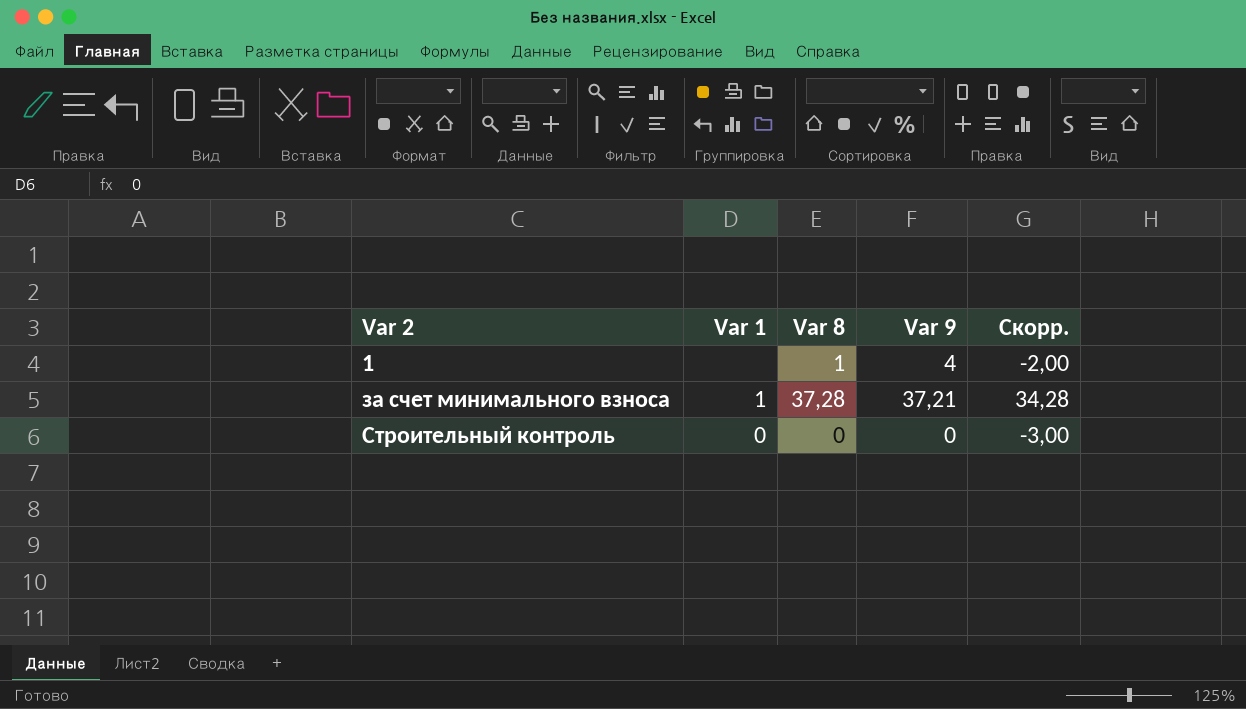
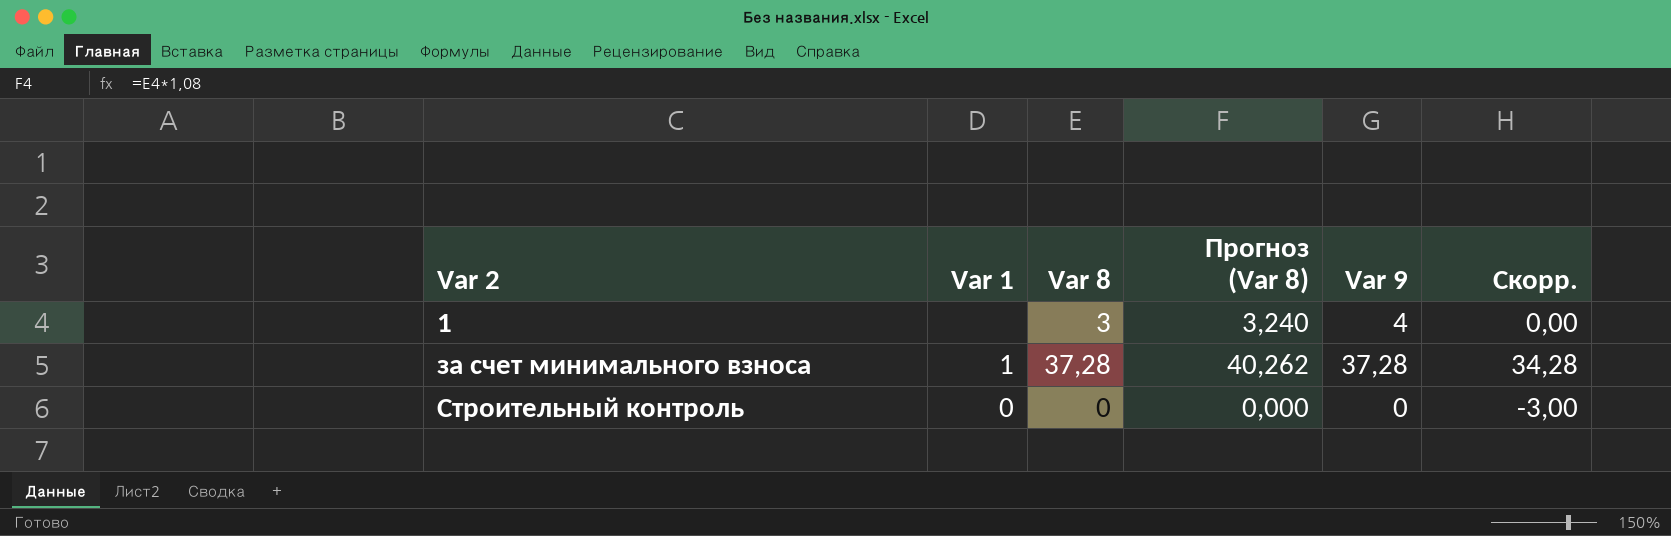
column Прогноз (Var 8) | formula: none -> [Var 8] * 1,08
1 | Var 8: 1 -> 3
1 | Скорр.: -2,00 -> 0,00
за счет минимального взноса | Var 9: 37,21 -> 37,28

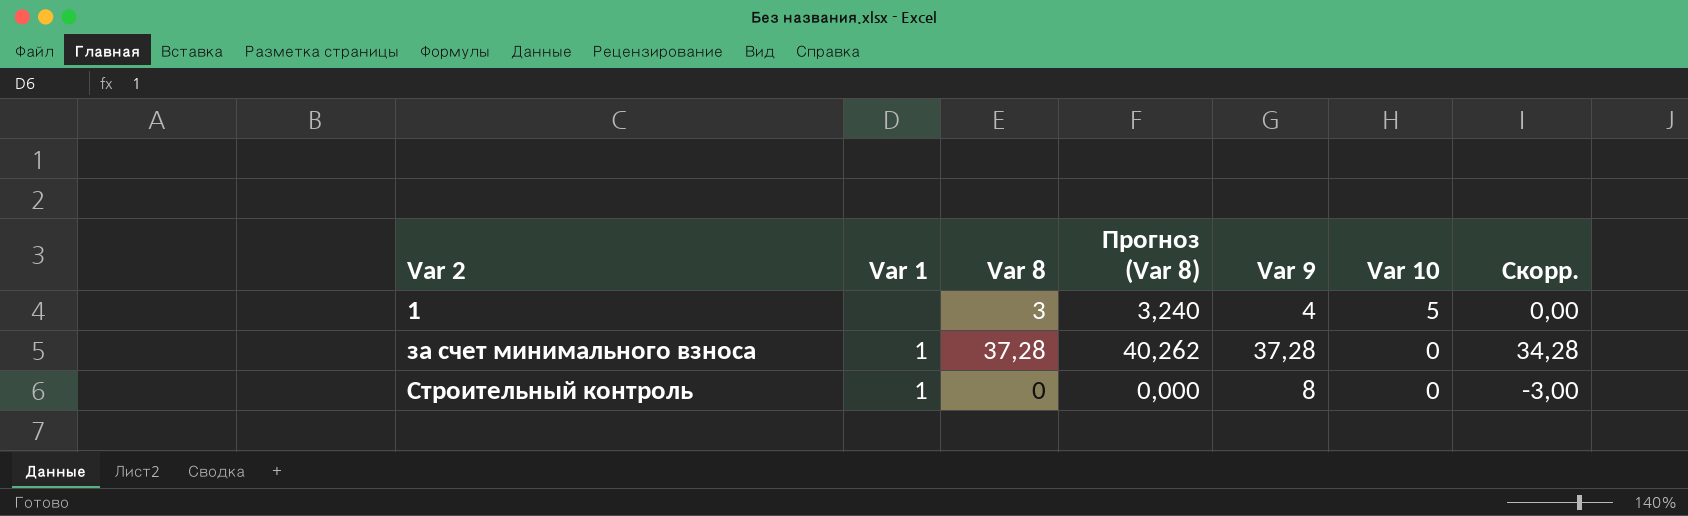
column Var 10 | position: none -> 6
Строительный контроль | Var 1: 0 -> 1
Строительный контроль | Var 9: 0 -> 8

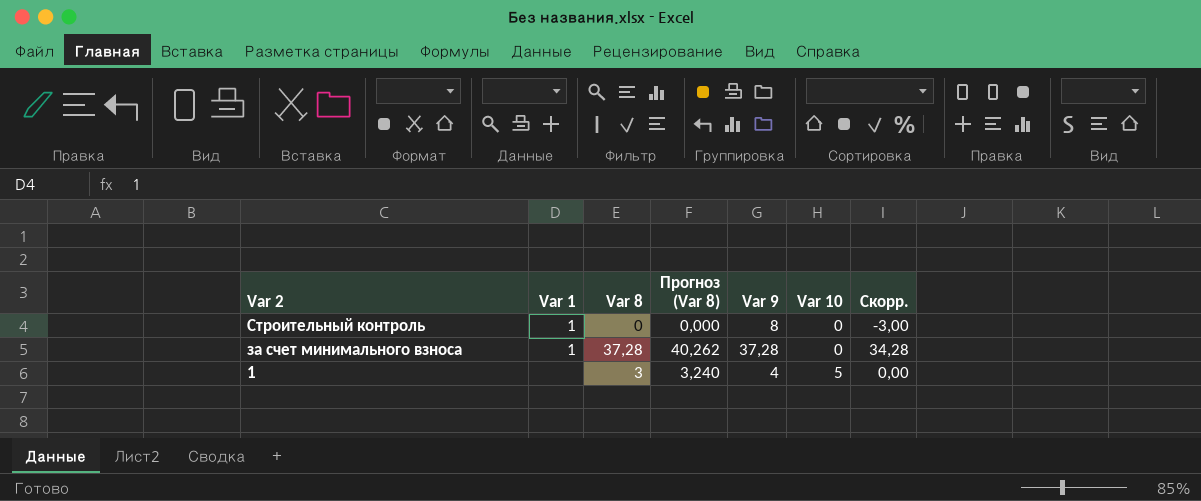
row order: Var 2 ascending -> Var 2 descending

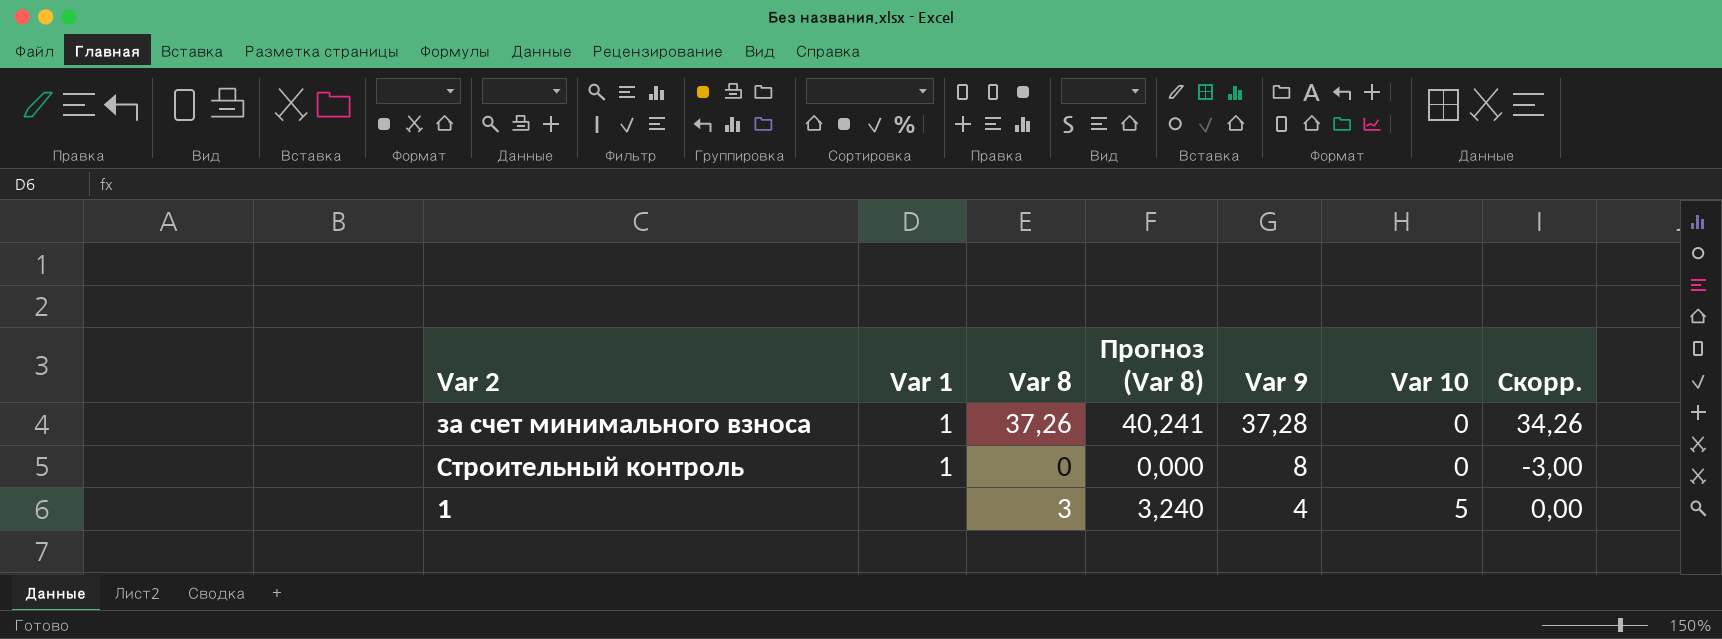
row order: Var 2 descending -> Var 9 descending
за счет минимального взноса | Var 8: 37,28 -> 37,26
за счет минимального взноса | Прогноз (Var 8): 40,262 -> 40,241
за счет минимального взноса | Скорр.: 34,28 -> 34,26

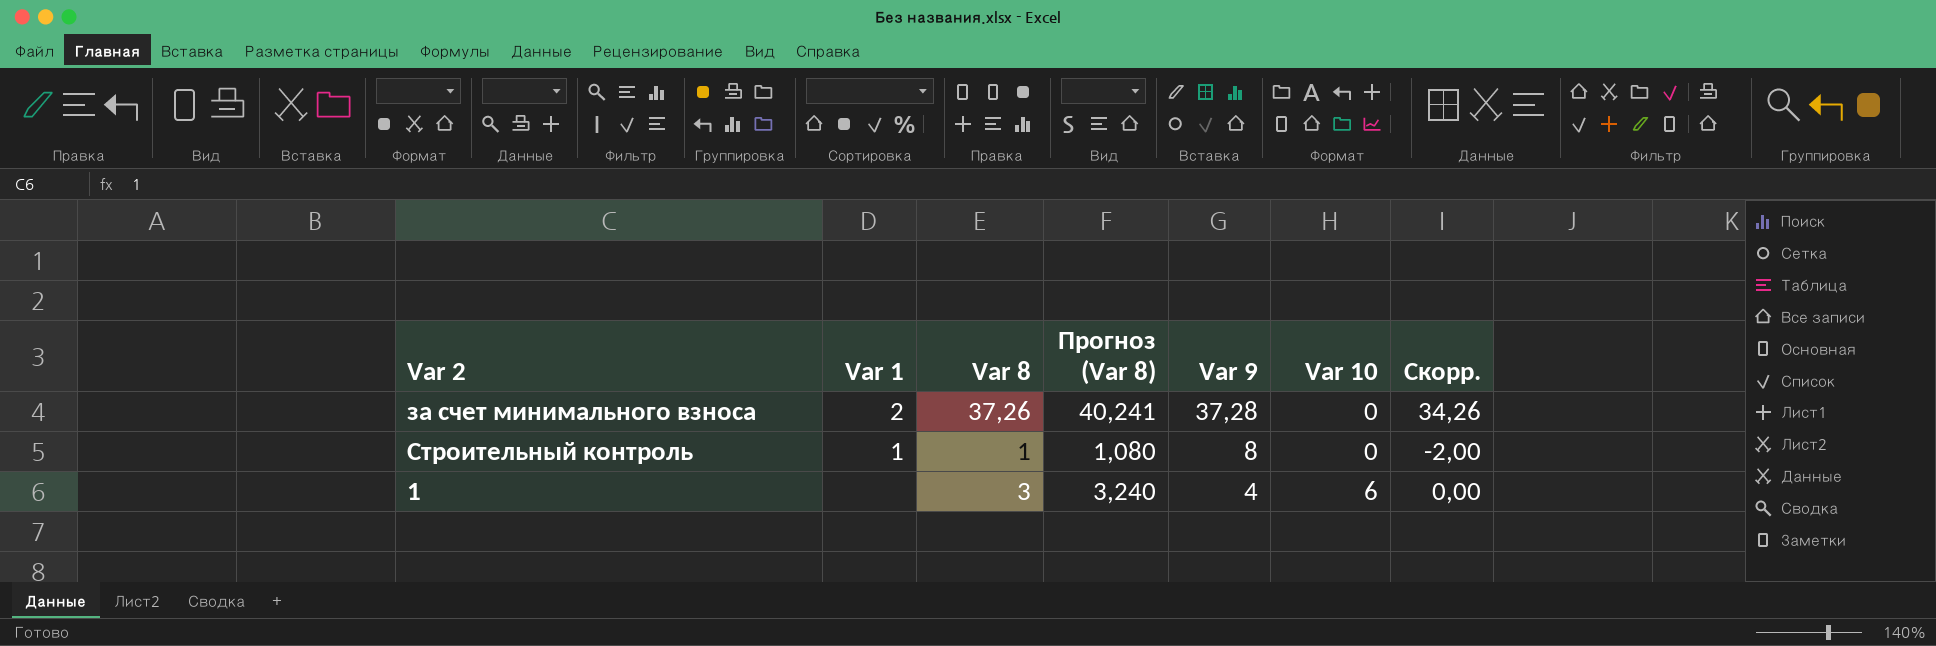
за счет минимального взноса | Var 1: 1 -> 2
Строительный контроль | Var 8: 0 -> 1
Строительный контроль | Прогноз (Var 8): 0,000 -> 1,080
Строительный контроль | Скорр.: -3,00 -> -2,00
1 | Var 10: 5 -> 6

